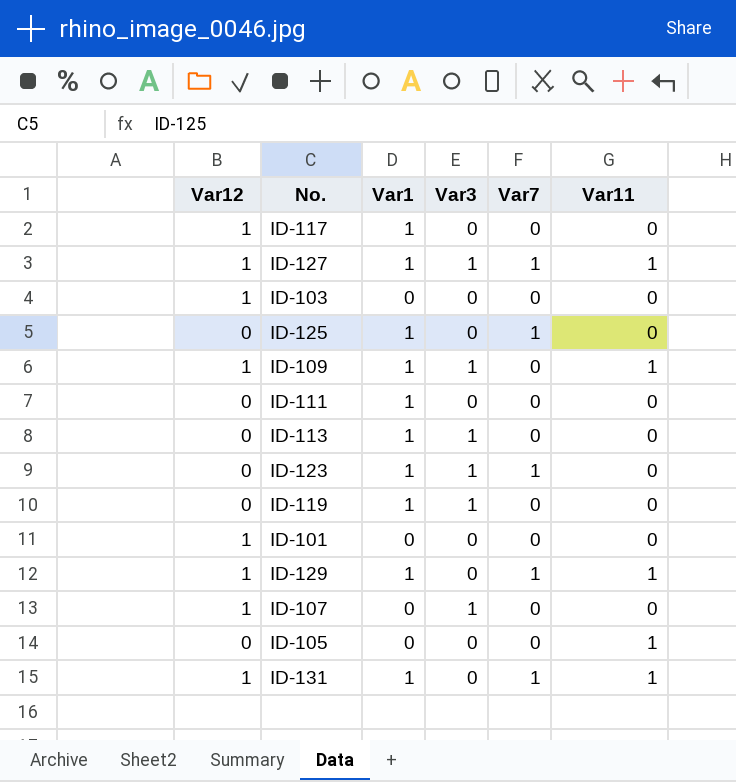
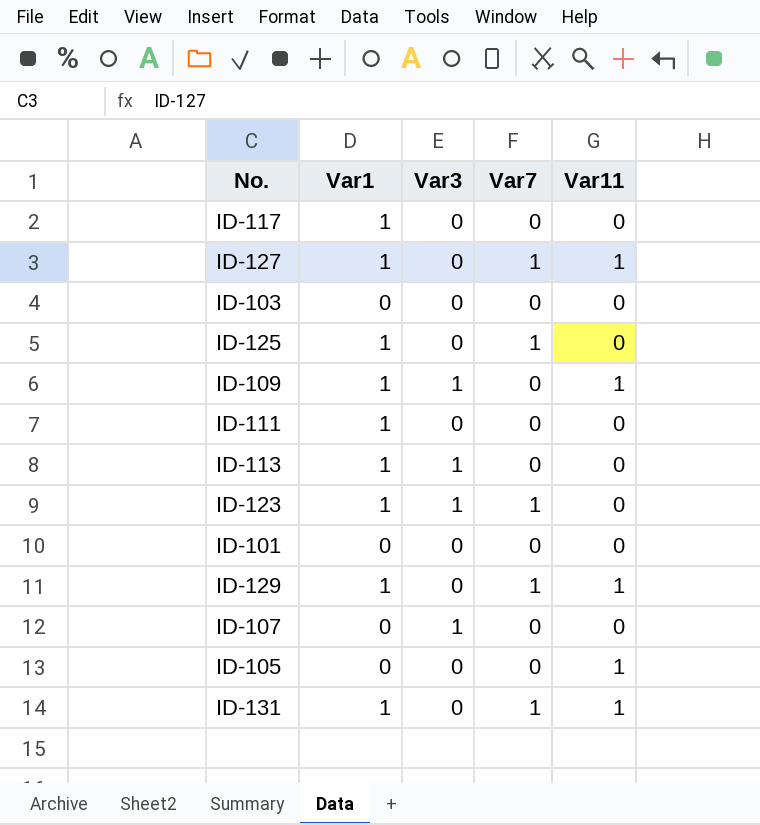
column Var12 | position: 1 -> none
row ID-119: 0 | 1 | 1 | 0 | 0 -> none
ID-127 | Var3: 1 -> 0

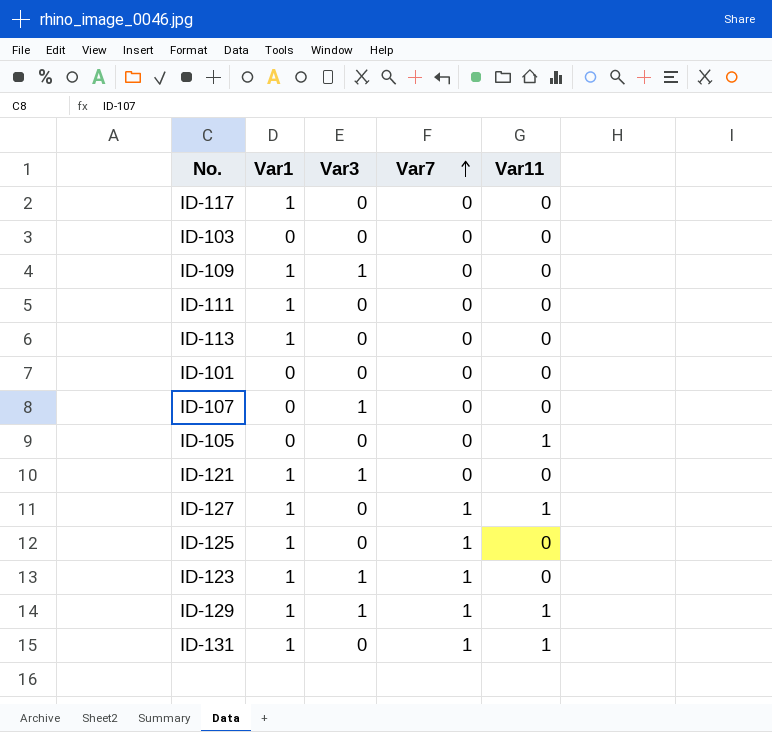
row order: none -> Var7 ascending
ID-109 | Var11: 1 -> 0
ID-113 | Var3: 1 -> 0
row ID-121: none -> 1 | 1 | 0 | 0
ID-129 | Var3: 0 -> 1

